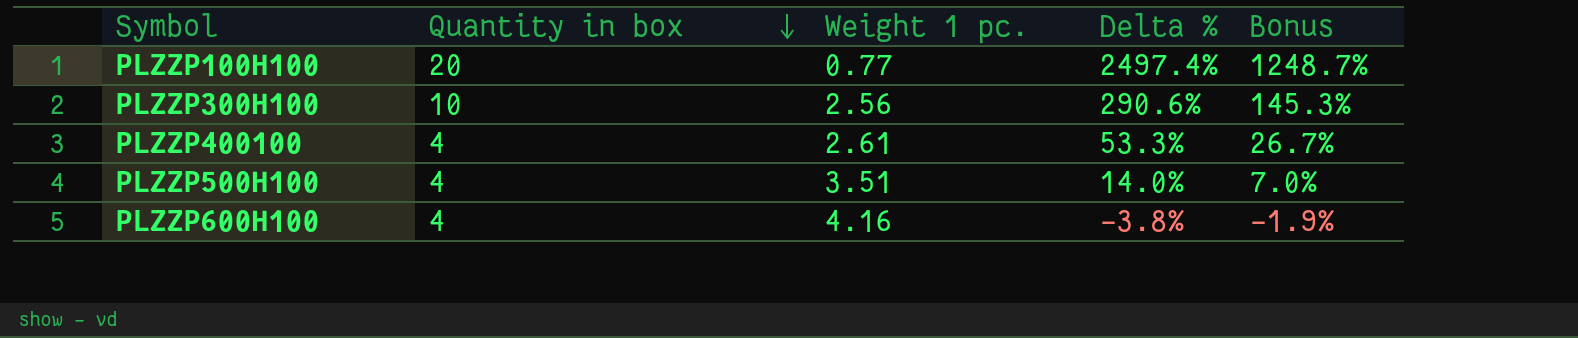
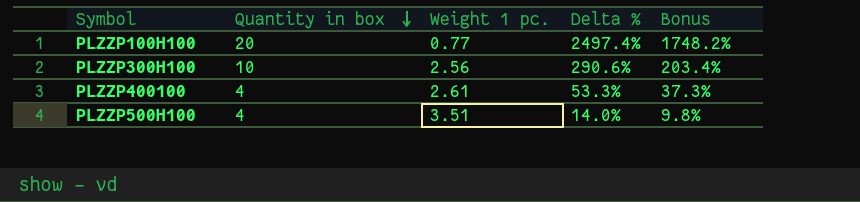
column Bonus | formula: [Delta %] * 0.5 -> [Delta %] * 0.7
row PLZZP600H100: 4 | 4.16 | -3.8% | -1.9% -> none

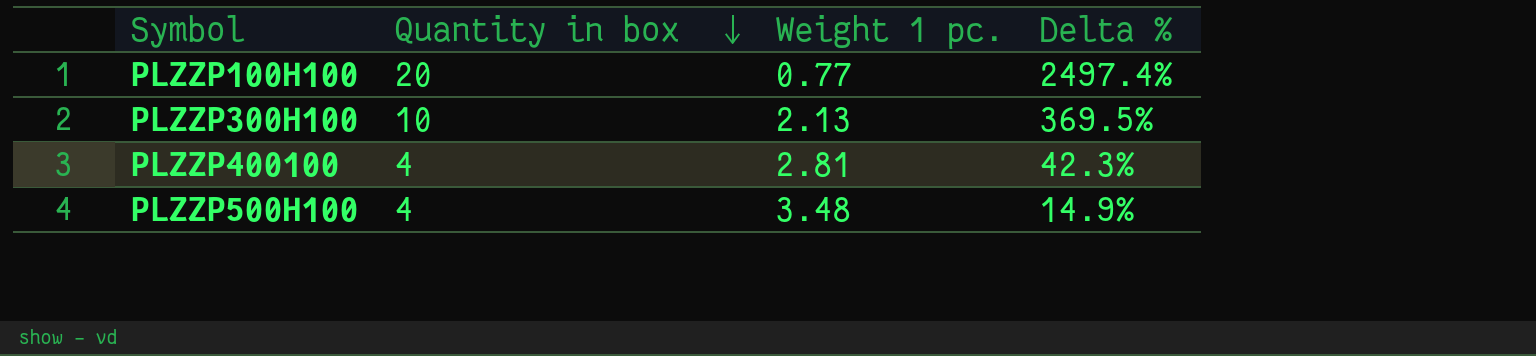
column Bonus | formula: [Delta %] * 0.7 -> none
PLZZP300H100 | Weight 1 pc.: 2.56 -> 2.13
PLZZP300H100 | Delta %: 290.6% -> 369.5%
PLZZP400100 | Weight 1 pc.: 2.61 -> 2.81
PLZZP400100 | Delta %: 53.3% -> 42.3%
PLZZP500H100 | Weight 1 pc.: 3.51 -> 3.48
PLZZP500H100 | Delta %: 14.0% -> 14.9%

